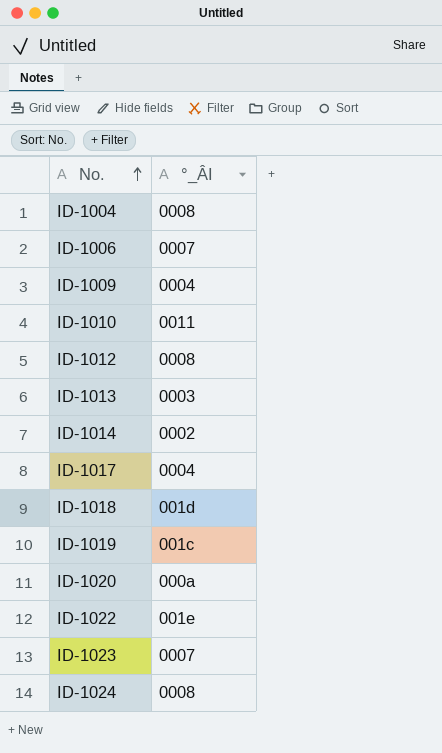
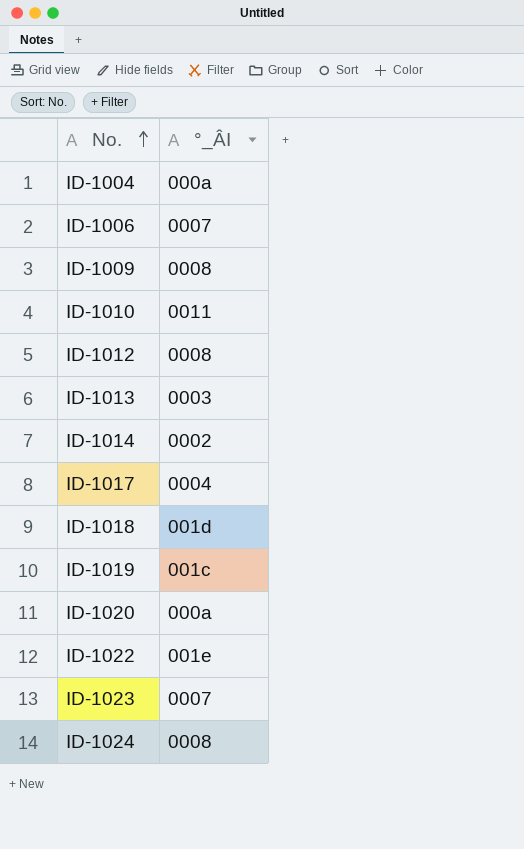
ID-1004 | °_ÂI: 0008 -> 000a
ID-1009 | °_ÂI: 0004 -> 0008

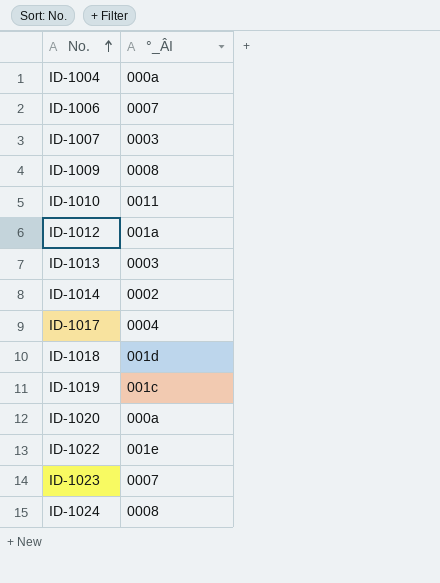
row ID-1007: none -> 0003
ID-1012 | °_ÂI: 0008 -> 001a

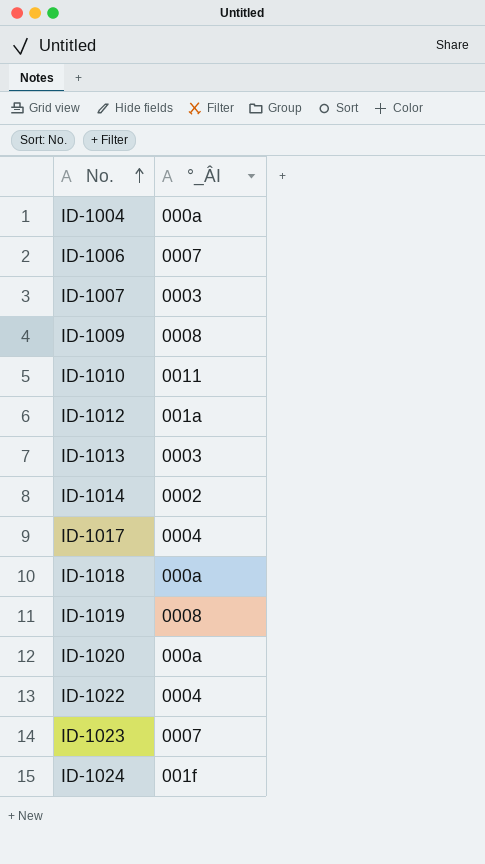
ID-1018 | °_ÂI: 001d -> 000a
ID-1019 | °_ÂI: 001c -> 0008
ID-1022 | °_ÂI: 001e -> 0004
ID-1024 | °_ÂI: 0008 -> 001f

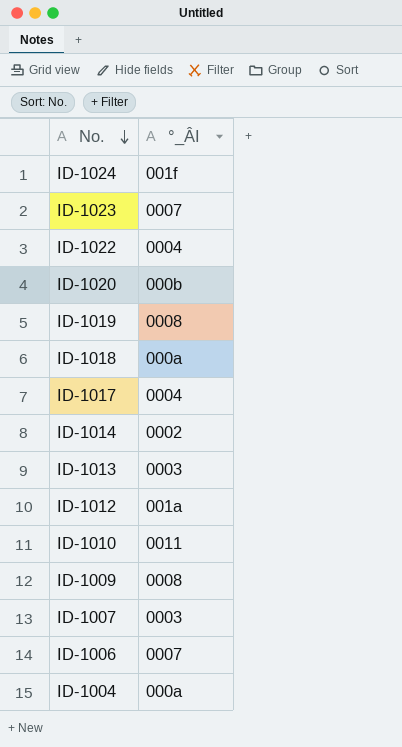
row order: No. ascending -> No. descending
ID-1020 | °_ÂI: 000a -> 000b

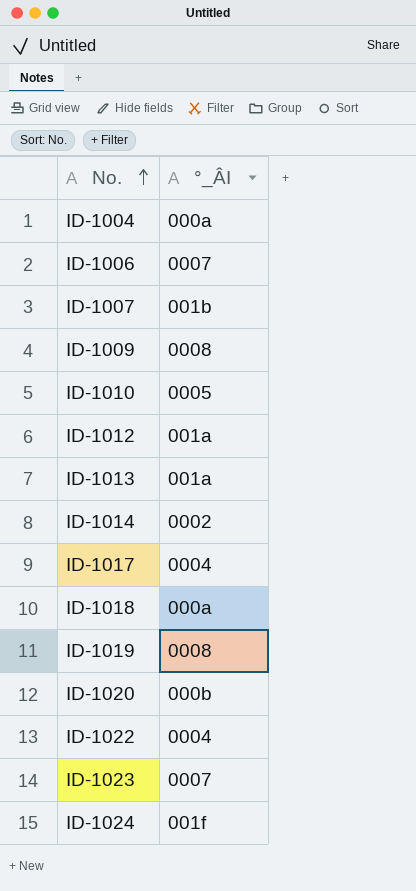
row order: No. descending -> No. ascending
ID-1007 | °_ÂI: 0003 -> 001b
ID-1010 | °_ÂI: 0011 -> 0005
ID-1013 | °_ÂI: 0003 -> 001a

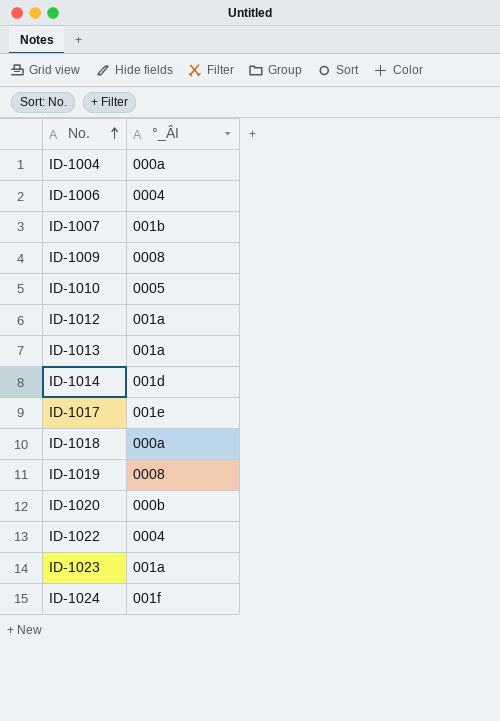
ID-1006 | °_ÂI: 0007 -> 0004
ID-1014 | °_ÂI: 0002 -> 001d
ID-1017 | °_ÂI: 0004 -> 001e
ID-1023 | °_ÂI: 0007 -> 001a

